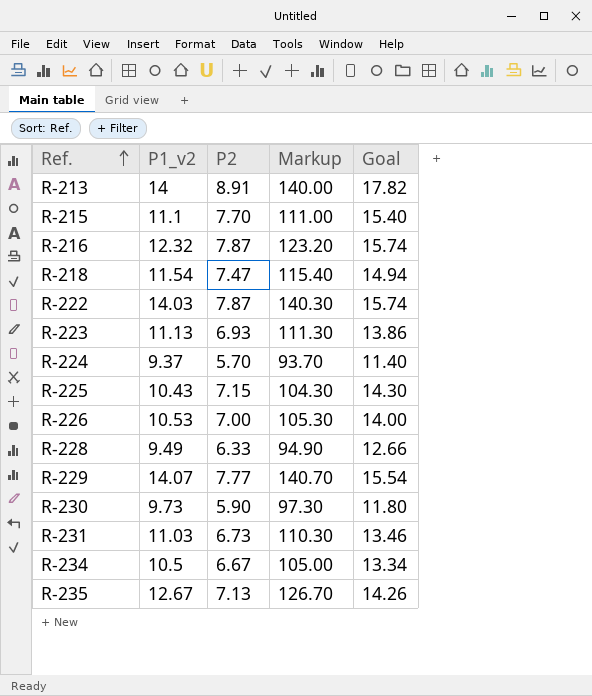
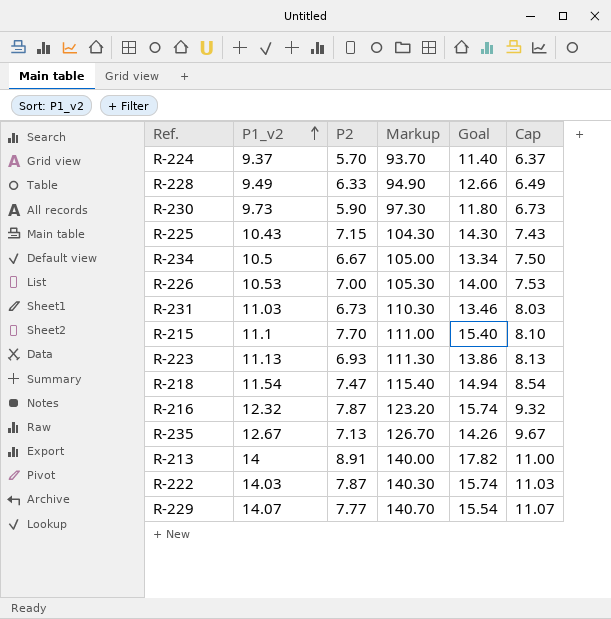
row order: Ref. ascending -> P1_v2 ascending
column Cap | formula: none -> [P1_v2] - 3

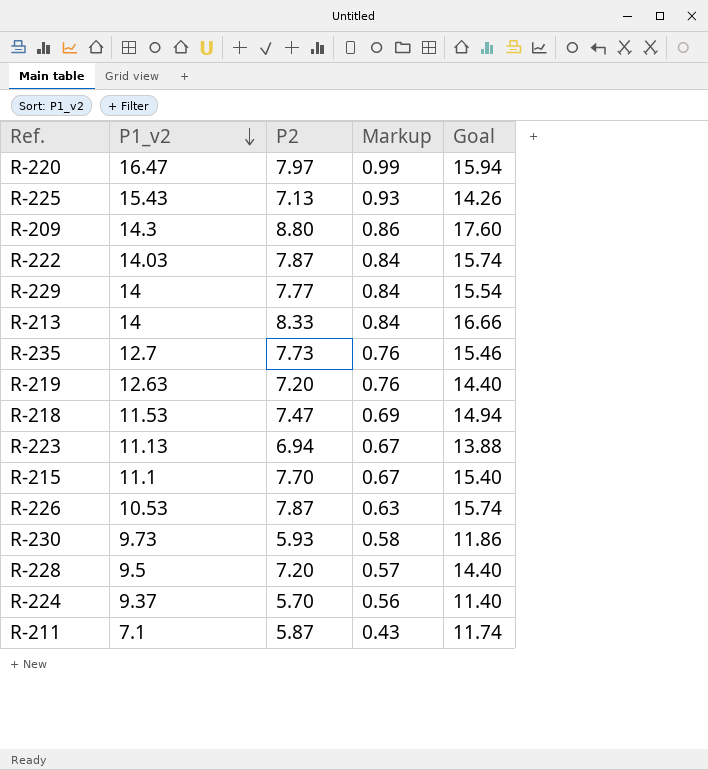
row order: P1_v2 ascending -> P1_v2 descending
column Cap | formula: [P1_v2] - 3 -> none
column Markup | formula: [P1_v2] * 10 -> [P1_v2] * 0.06
row R-234: 10.5 | 6.67 | 105.00 | 13.34 | 7.50 -> none
row R-231: 11.03 | 6.73 | 110.30 | 13.46 | 8.03 -> none
row R-216: 12.32 | 7.87 | 123.20 | 15.74 | 9.32 -> none
row R-220: none -> 16.47 | 7.97 | 0.99 | 15.94
R-225 | P1_v2: 10.43 -> 15.43
R-225 | P2: 7.15 -> 7.13
R-225 | Goal: 14.30 -> 14.26
row R-209: none -> 14.3 | 8.80 | 0.86 | 17.60
R-229 | P1_v2: 14.07 -> 14
R-213 | P2: 8.91 -> 8.33
R-213 | Goal: 17.82 -> 16.66
R-235 | P1_v2: 12.67 -> 12.7
R-235 | P2: 7.13 -> 7.73
R-235 | Goal: 14.26 -> 15.46
row R-219: none -> 12.63 | 7.20 | 0.76 | 14.40
R-218 | P1_v2: 11.54 -> 11.53
R-223 | P2: 6.93 -> 6.94
R-223 | Goal: 13.86 -> 13.88
R-226 | P2: 7.00 -> 7.87
R-226 | Goal: 14.00 -> 15.74
R-230 | P2: 5.90 -> 5.93
R-230 | Goal: 11.80 -> 11.86
R-228 | P1_v2: 9.49 -> 9.5
R-228 | P2: 6.33 -> 7.20
R-228 | Goal: 12.66 -> 14.40
row R-211: none -> 7.1 | 5.87 | 0.43 | 11.74

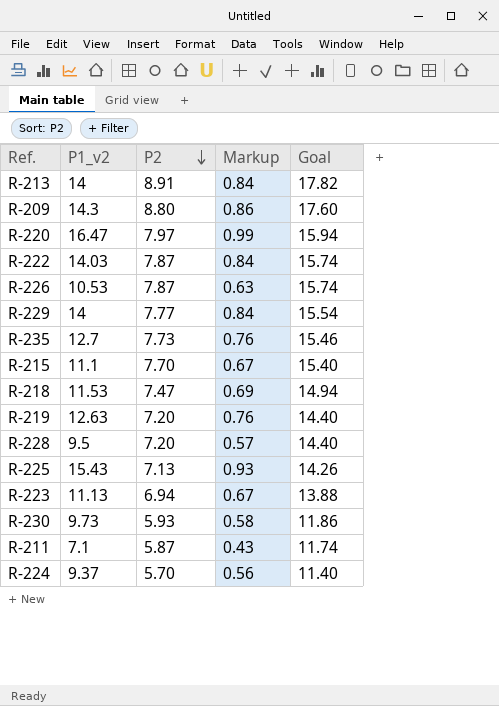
row order: P1_v2 descending -> P2 descending
R-213 | P2: 8.33 -> 8.91
R-213 | Goal: 16.66 -> 17.82

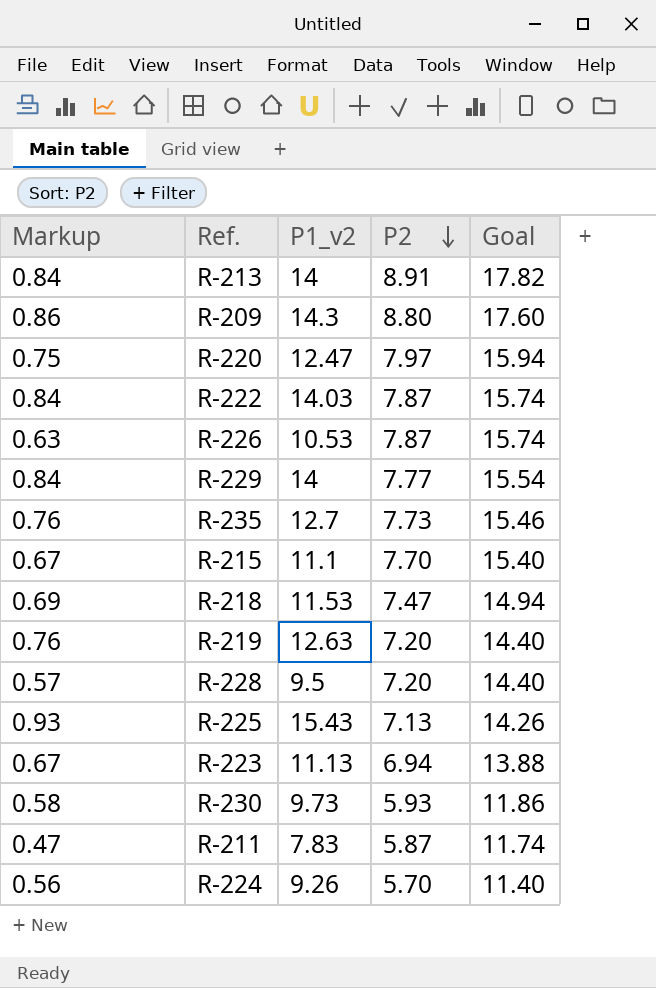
column Markup | position: 4 -> 1
R-220 | Markup: 0.99 -> 0.75
R-220 | P1_v2: 16.47 -> 12.47
R-211 | Markup: 0.43 -> 0.47
R-211 | P1_v2: 7.1 -> 7.83
R-224 | P1_v2: 9.37 -> 9.26

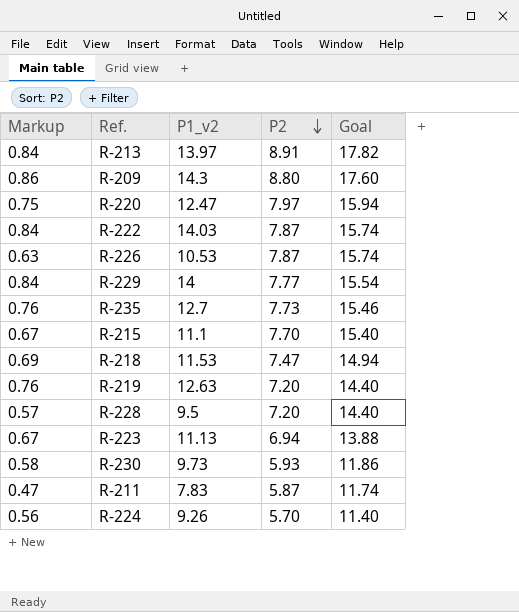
row R-225: 0.93 | 15.43 | 7.13 | 14.26 -> none
R-213 | P1_v2: 14 -> 13.97

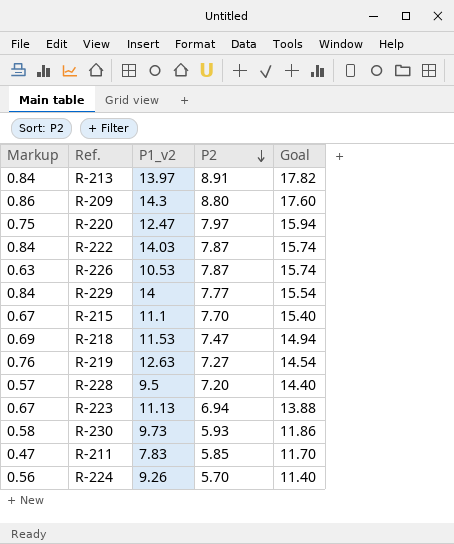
row R-235: 0.76 | 12.7 | 7.73 | 15.46 -> none
R-219 | P2: 7.20 -> 7.27
R-219 | Goal: 14.40 -> 14.54
R-211 | P2: 5.87 -> 5.85
R-211 | Goal: 11.74 -> 11.70

